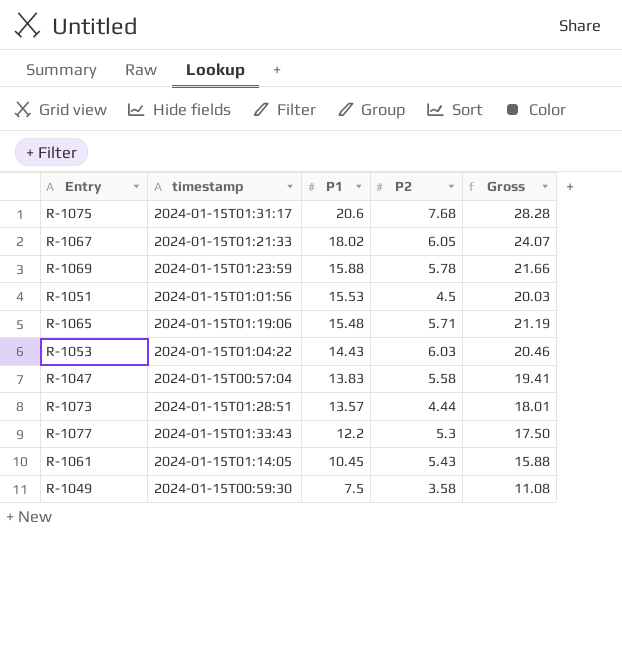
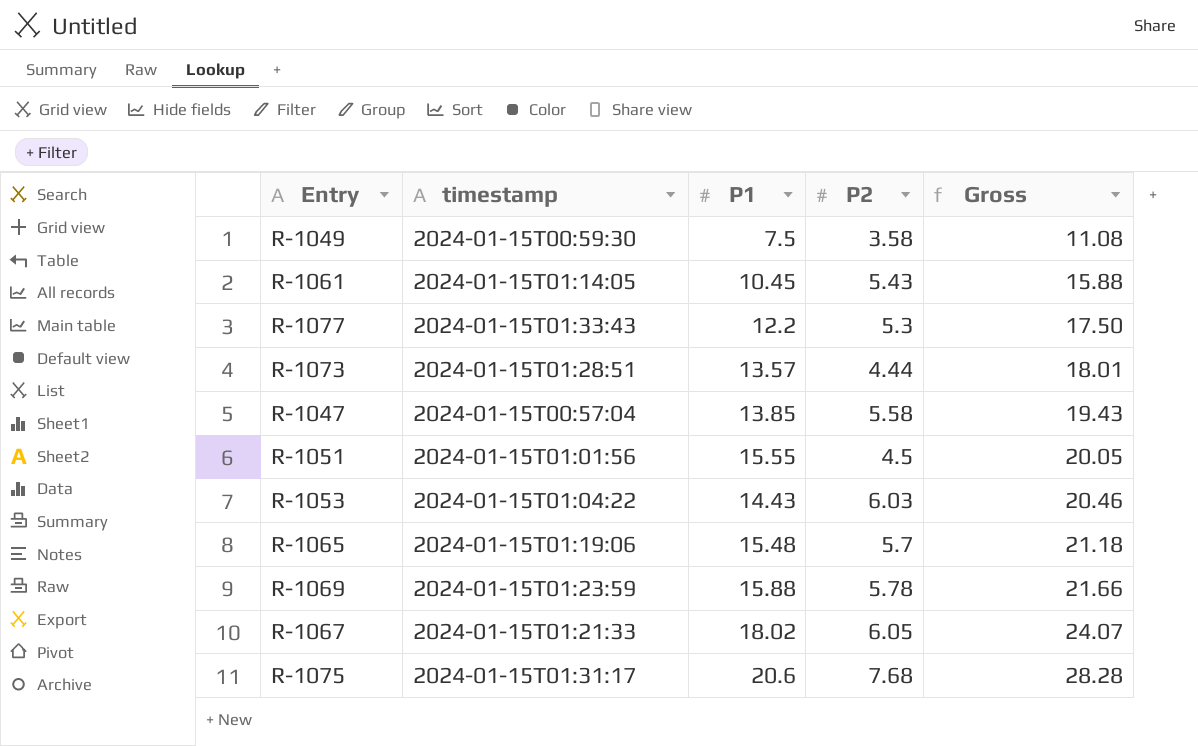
row order: P1 descending -> Gross ascending
R-1047 | P1: 13.83 -> 13.85
R-1047 | Gross: 19.41 -> 19.43
R-1051 | P1: 15.53 -> 15.55
R-1051 | Gross: 20.03 -> 20.05
R-1065 | P2: 5.71 -> 5.7
R-1065 | Gross: 21.19 -> 21.18

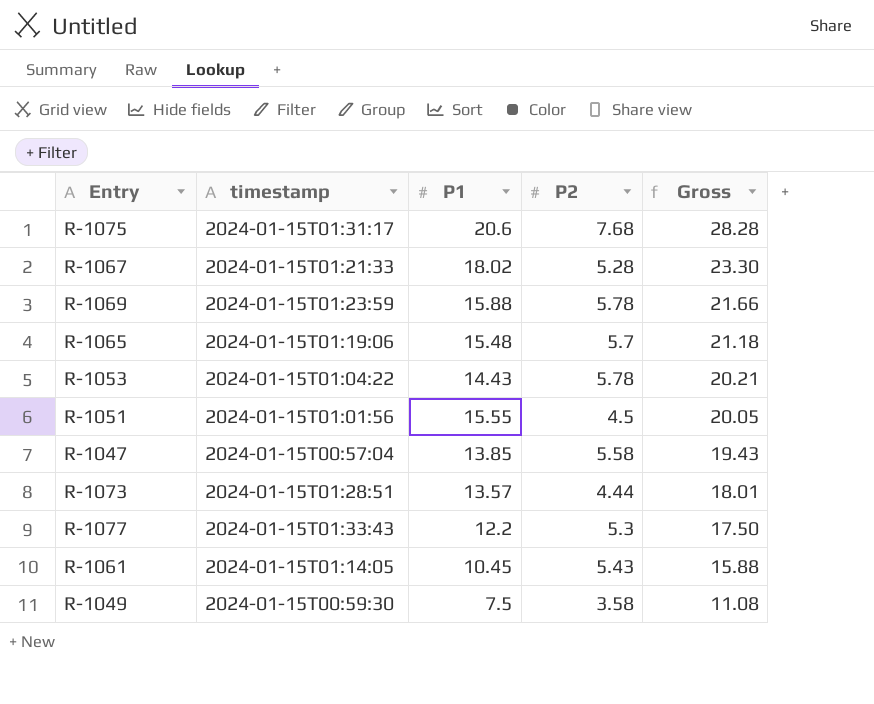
row order: Gross ascending -> Gross descending
R-1067 | P2: 6.05 -> 5.28
R-1067 | Gross: 24.07 -> 23.30
R-1053 | P2: 6.03 -> 5.78
R-1053 | Gross: 20.46 -> 20.21

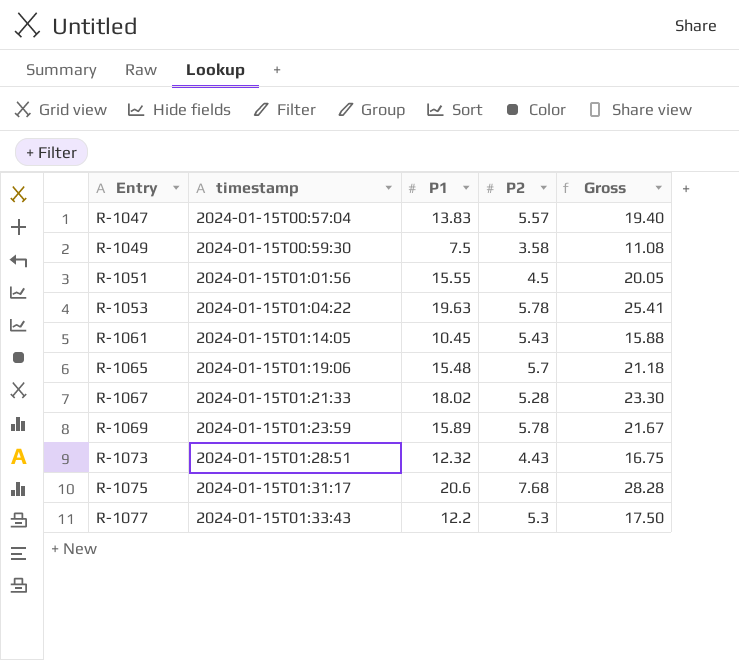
row order: Gross descending -> Entry ascending
R-1047 | P1: 13.85 -> 13.83
R-1047 | P2: 5.58 -> 5.57
R-1047 | Gross: 19.43 -> 19.40
R-1053 | P1: 14.43 -> 19.63
R-1053 | Gross: 20.21 -> 25.41
R-1069 | P1: 15.88 -> 15.89
R-1069 | Gross: 21.66 -> 21.67
R-1073 | P1: 13.57 -> 12.32
R-1073 | P2: 4.44 -> 4.43
R-1073 | Gross: 18.01 -> 16.75

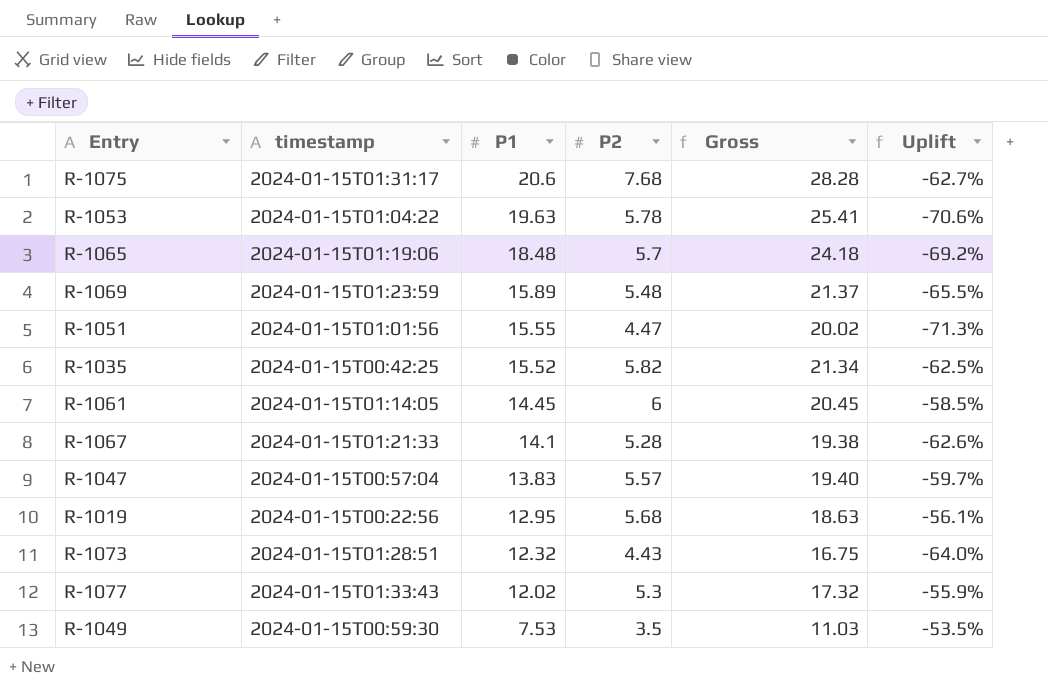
row order: Entry ascending -> P1 descending
column Uplift | formula: none -> ([P2] - [P1]) / [P1]
R-1065 | P1: 15.48 -> 18.48
R-1065 | Gross: 21.18 -> 24.18
R-1069 | P2: 5.78 -> 5.48
R-1069 | Gross: 21.67 -> 21.37
R-1051 | P2: 4.5 -> 4.47
R-1051 | Gross: 20.05 -> 20.02
row R-1035: none -> 2024-01-15T00:42:25 | 15.52 | 5.82 | 21.34 | -62.5%
R-1061 | P1: 10.45 -> 14.45
R-1061 | P2: 5.43 -> 6
R-1061 | Gross: 15.88 -> 20.45
R-1067 | P1: 18.02 -> 14.1
R-1067 | Gross: 23.30 -> 19.38
row R-1019: none -> 2024-01-15T00:22:56 | 12.95 | 5.68 | 18.63 | -56.1%
R-1077 | P1: 12.2 -> 12.02
R-1077 | Gross: 17.50 -> 17.32
R-1049 | P1: 7.5 -> 7.53
R-1049 | P2: 3.58 -> 3.5
R-1049 | Gross: 11.08 -> 11.03

